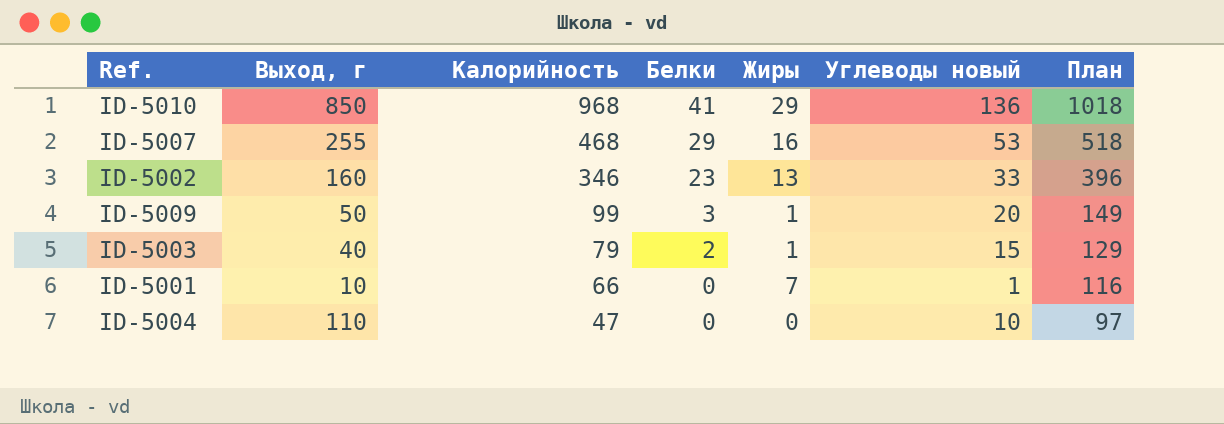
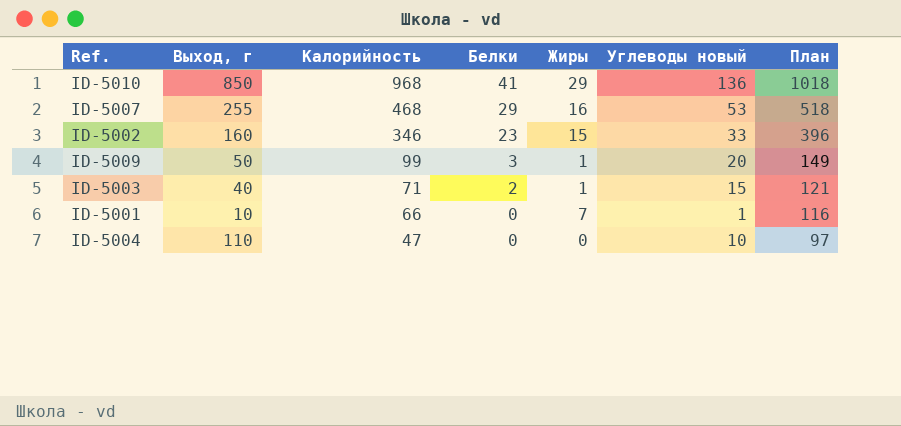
ID-5002 | Жиры: 13 -> 15
ID-5003 | Калорийность: 79 -> 71
ID-5003 | План: 129 -> 121

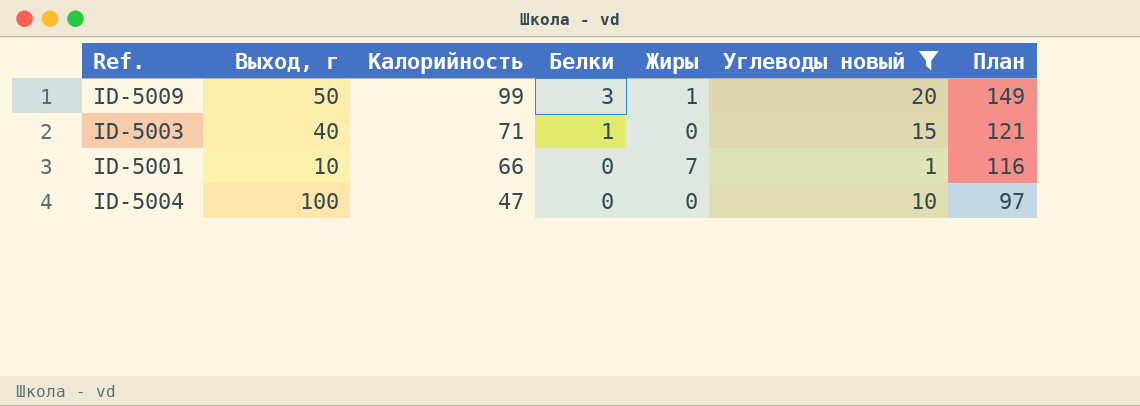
filter: none -> Углеводы новый <= 20
ID-5003 | Белки: 2 -> 1
ID-5003 | Жиры: 1 -> 0
ID-5004 | Выход, г: 110 -> 100

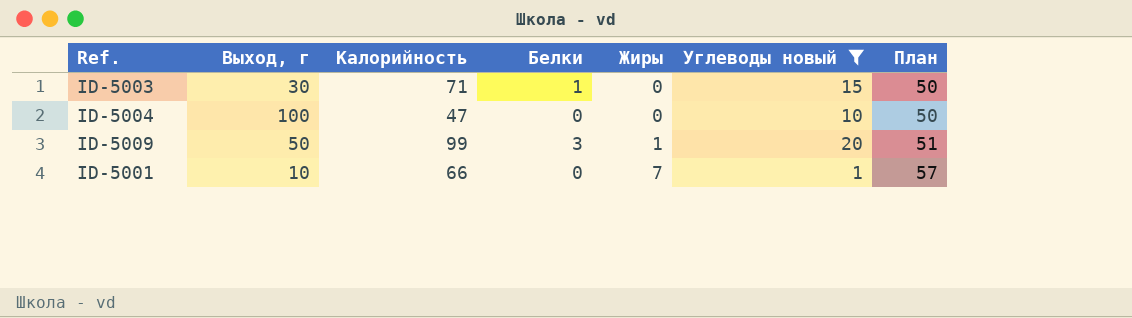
row order: Калорийность descending -> Жиры ascending
column План | formula: [Калорийность] + 50 -> [Жиры] + 50
ID-5003 | Выход, г: 40 -> 30

